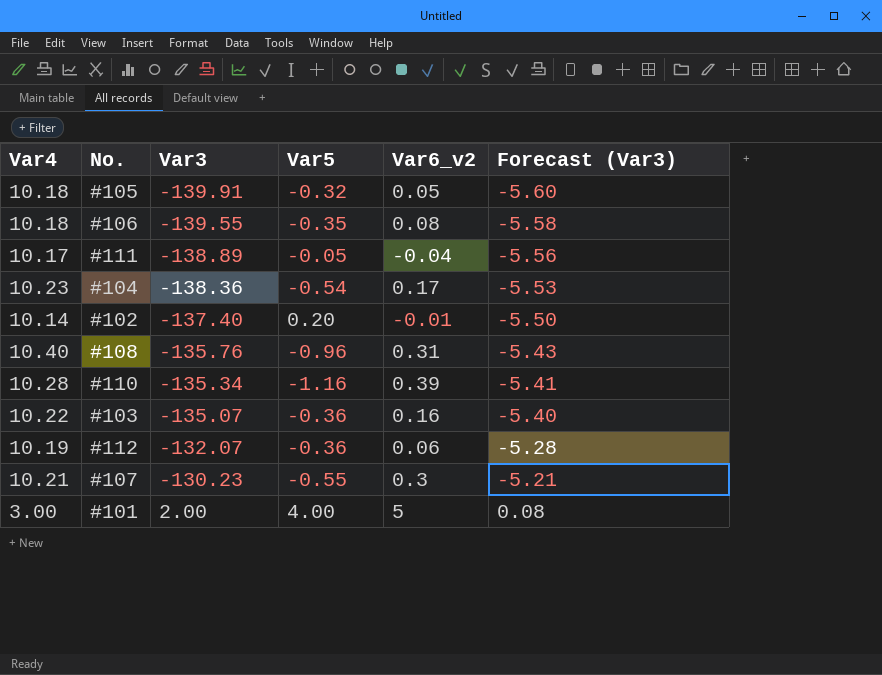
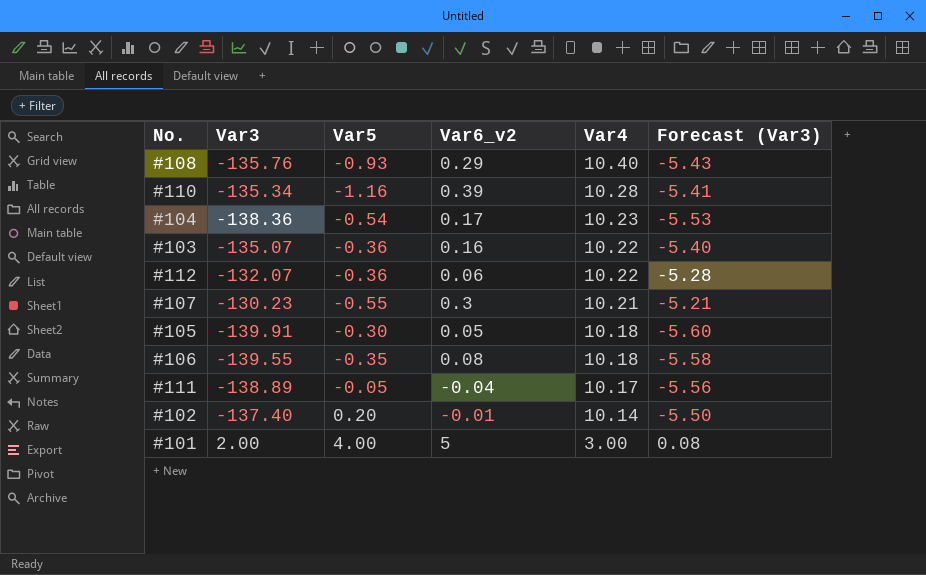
row order: Var3 ascending -> Var4 descending
column Var4 | position: 1 -> 5
#108 | Var5: -0.96 -> -0.93
#108 | Var6_v2: 0.31 -> 0.29
#112 | Var4: 10.19 -> 10.22
#105 | Var5: -0.32 -> -0.30

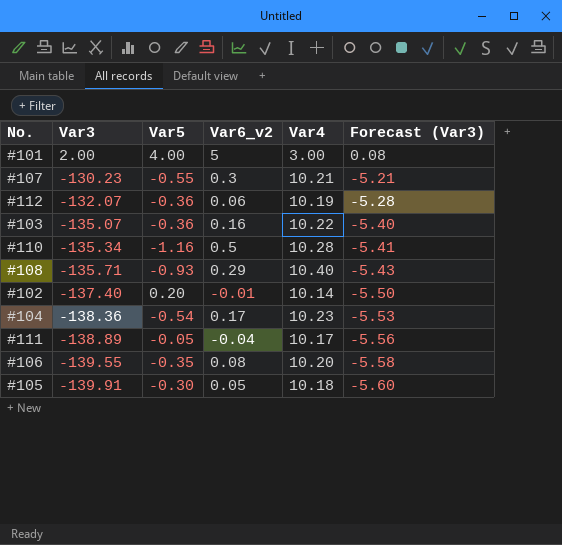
row order: Var4 descending -> Var3 descending
#112 | Var4: 10.22 -> 10.19
#110 | Var6_v2: 0.39 -> 0.5
#108 | Var3: -135.76 -> -135.71
#106 | Var4: 10.18 -> 10.20

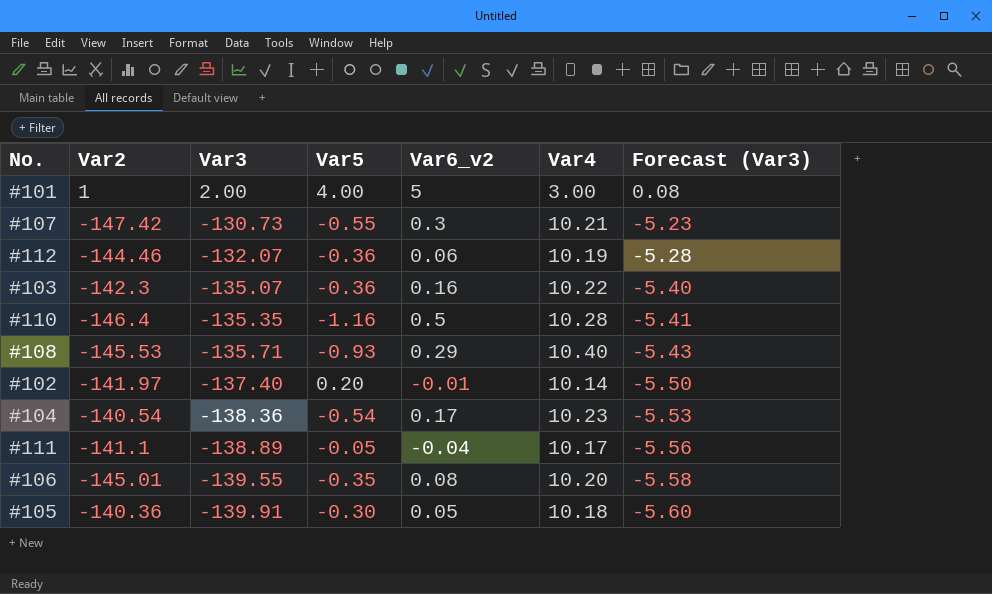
column Var2 | position: none -> 2
#107 | Var3: -130.23 -> -130.73
#107 | Forecast (Var3): -5.21 -> -5.23
#110 | Var3: -135.34 -> -135.35

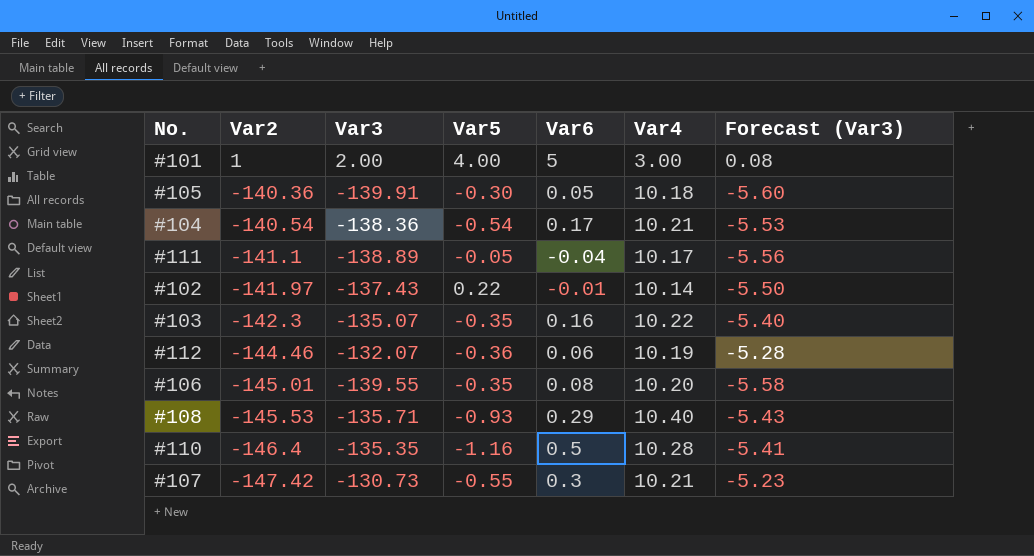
row order: Var3 descending -> Var2 descending
column name: Var6_v2 -> Var6
#104 | Var4: 10.23 -> 10.21
#102 | Var3: -137.40 -> -137.43
#102 | Var5: 0.20 -> 0.22
#103 | Var5: -0.36 -> -0.35

